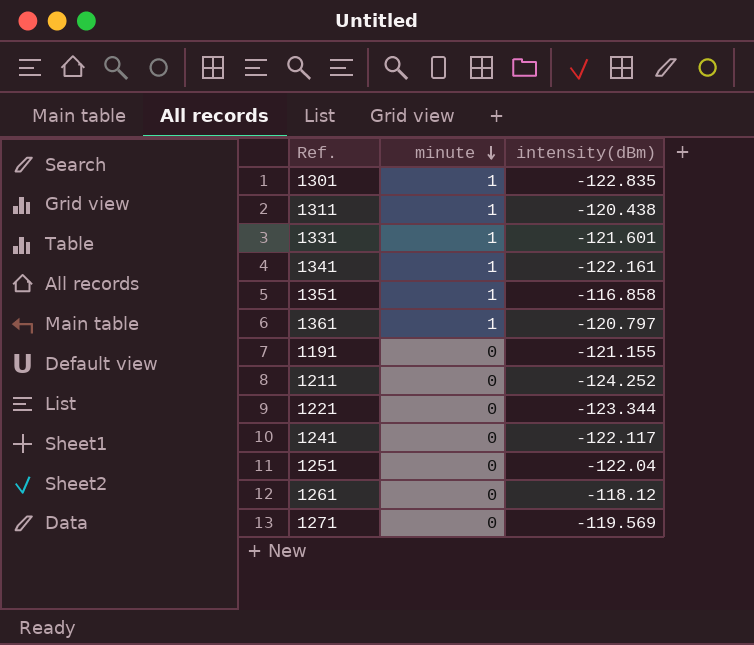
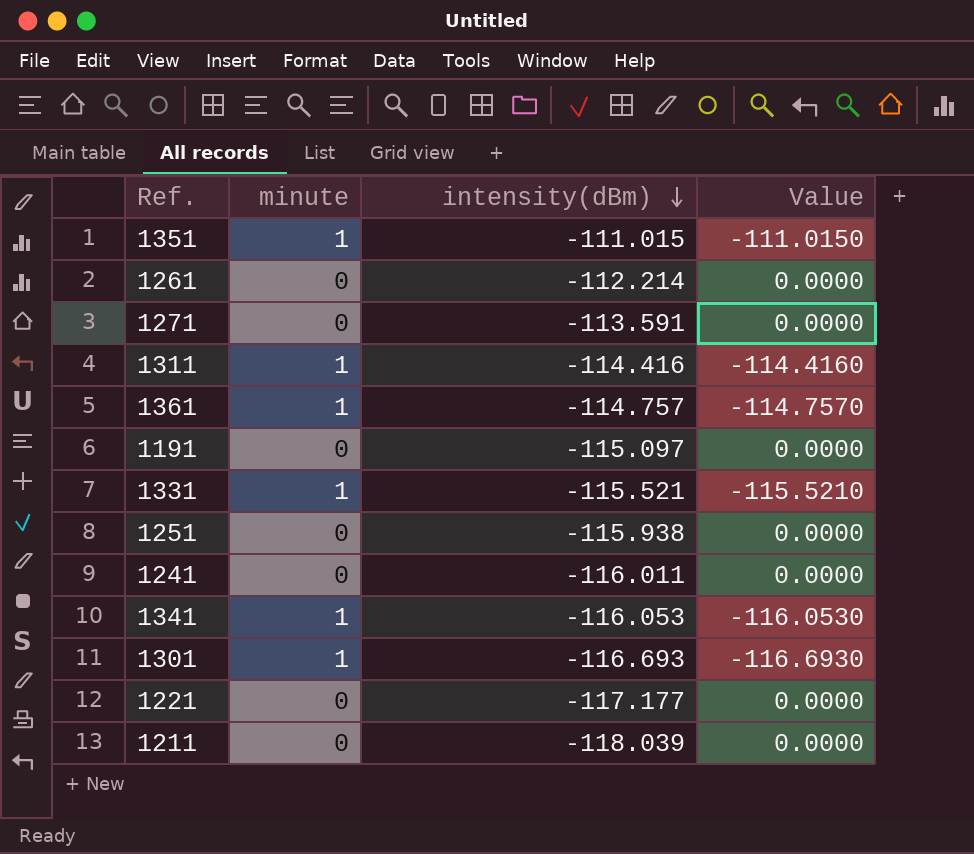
row order: minute descending -> intensity(dBm) descending
column Value | formula: none -> [minute] * [intensity(dBm)]
1351 | intensity(dBm): -116.858 -> -111.015
1261 | intensity(dBm): -118.12 -> -112.214
1271 | intensity(dBm): -119.569 -> -113.591
1311 | intensity(dBm): -120.438 -> -114.416
1361 | intensity(dBm): -120.797 -> -114.757
1191 | intensity(dBm): -121.155 -> -115.097
1331 | intensity(dBm): -121.601 -> -115.521
1251 | intensity(dBm): -122.04 -> -115.938
1241 | intensity(dBm): -122.117 -> -116.011
1341 | intensity(dBm): -122.161 -> -116.053
1301 | intensity(dBm): -122.835 -> -116.693
1221 | intensity(dBm): -123.344 -> -117.177
1211 | intensity(dBm): -124.252 -> -118.039

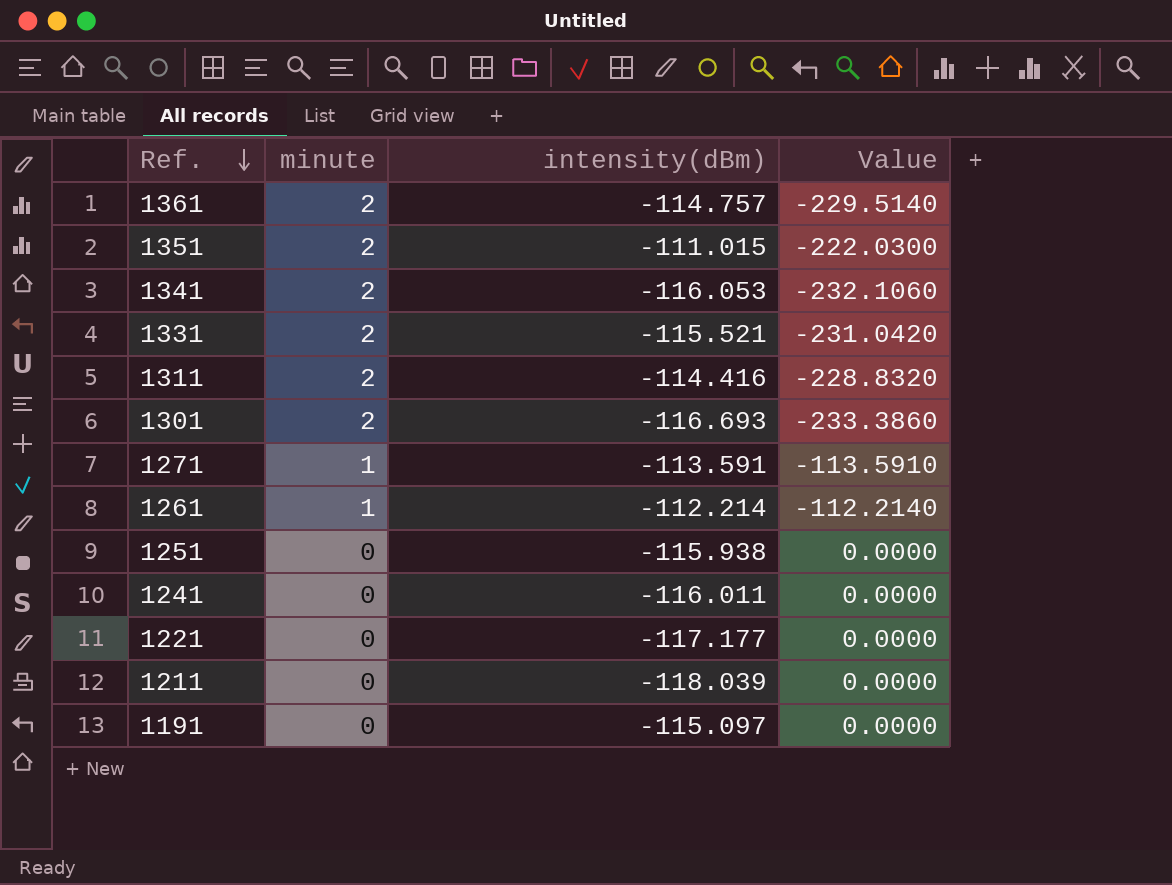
row order: intensity(dBm) descending -> Ref. descending
1361 | minute: 1 -> 2
1361 | Value: -114.7570 -> -229.5140
1351 | minute: 1 -> 2
1351 | Value: -111.0150 -> -222.0300
1341 | minute: 1 -> 2
1341 | Value: -116.0530 -> -232.1060
1331 | minute: 1 -> 2
1331 | Value: -115.5210 -> -231.0420
1311 | minute: 1 -> 2
1311 | Value: -114.4160 -> -228.8320
1301 | minute: 1 -> 2
1301 | Value: -116.6930 -> -233.3860
1271 | minute: 0 -> 1
1271 | Value: 0.0000 -> -113.5910
1261 | minute: 0 -> 1
1261 | Value: 0.0000 -> -112.2140

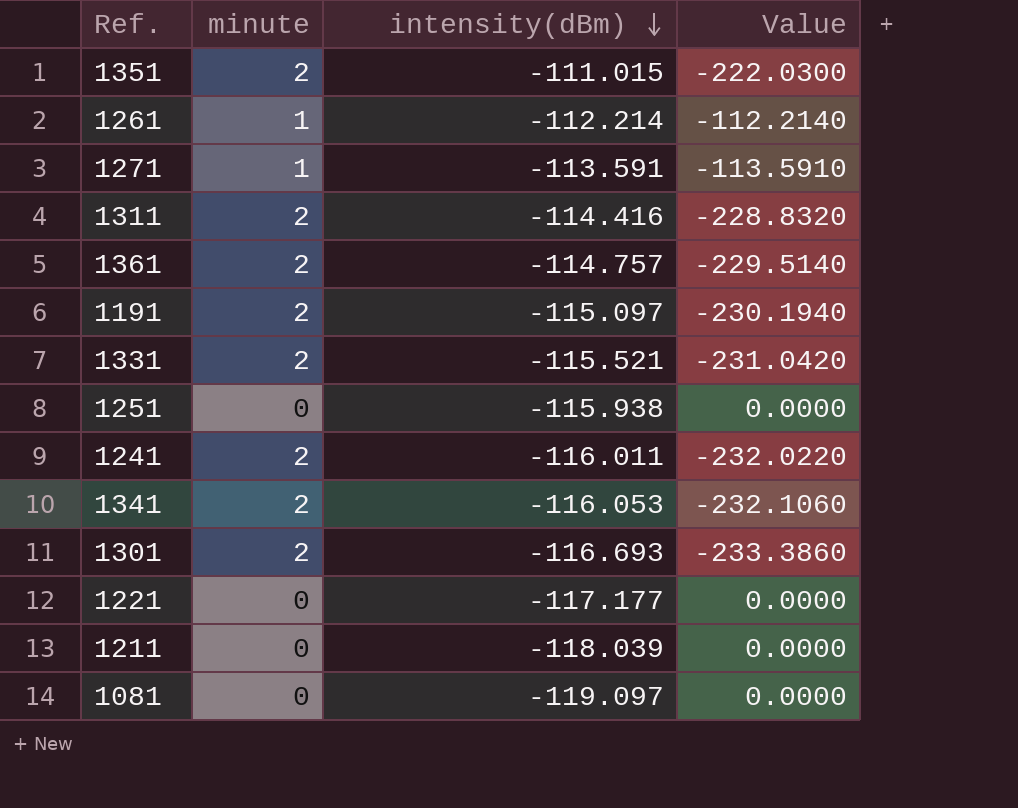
row order: Ref. descending -> intensity(dBm) descending
1191 | minute: 0 -> 2
1191 | Value: 0.0000 -> -230.1940
1241 | minute: 0 -> 2
1241 | Value: 0.0000 -> -232.0220
row 1081: none -> 0 | -119.097 | 0.0000

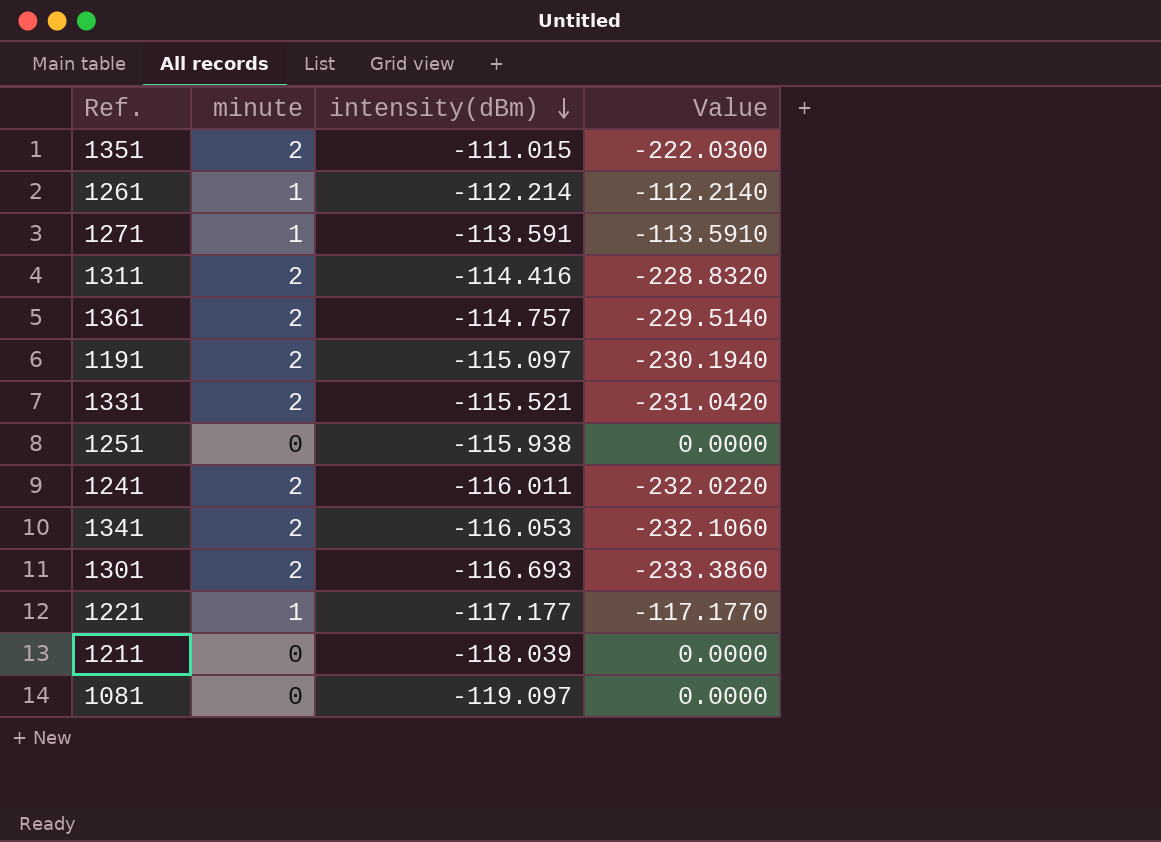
1221 | minute: 0 -> 1
1221 | Value: 0.0000 -> -117.1770

